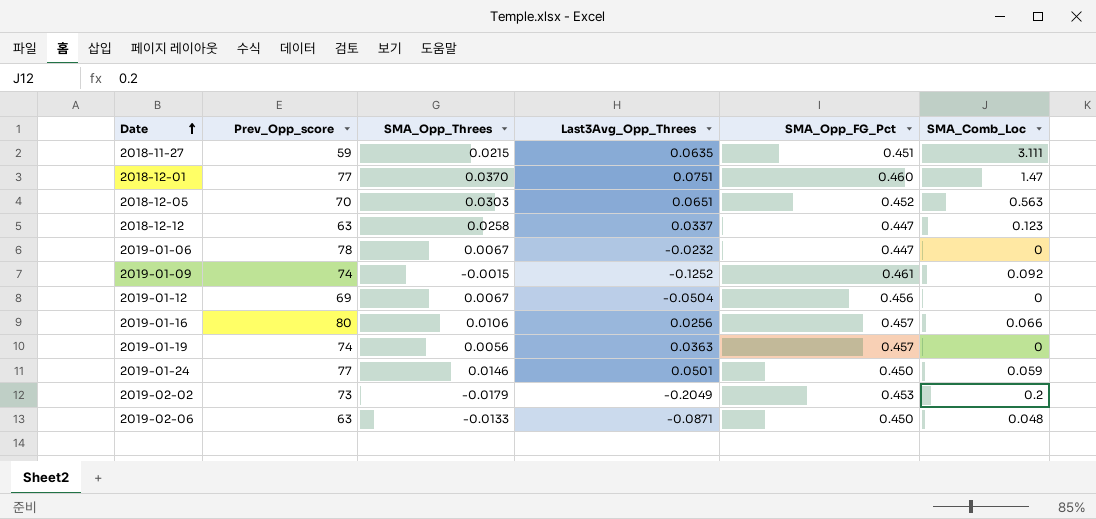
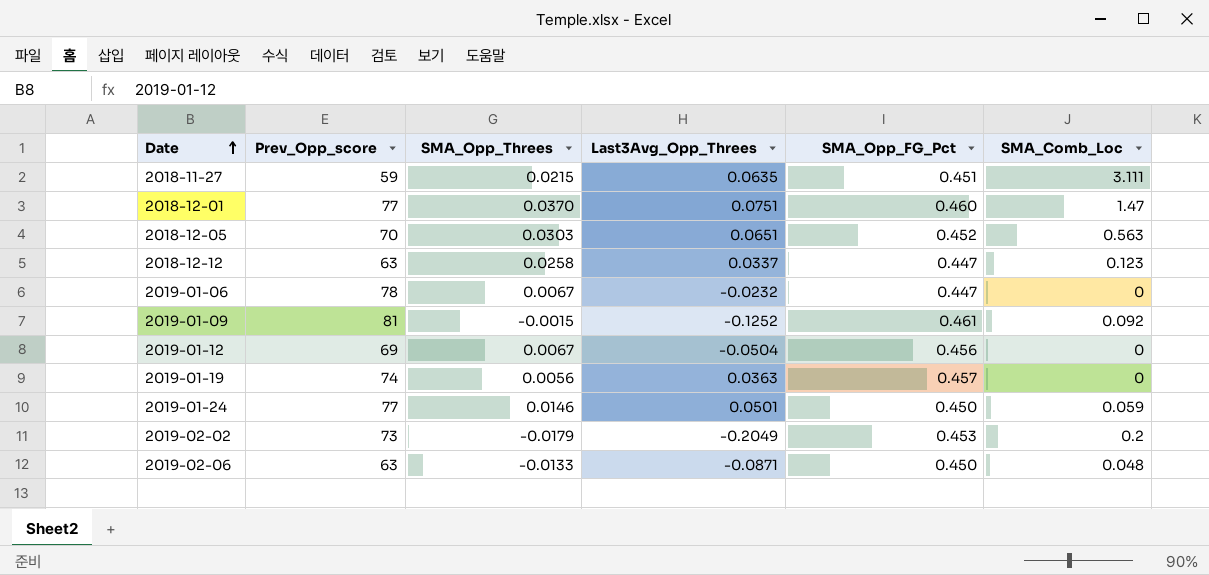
row 2019-01-16: 80 | 0.0106 | 0.0256 | 0.457 | 0.066 -> none
2019-01-09 | Prev_Opp_score: 74 -> 81

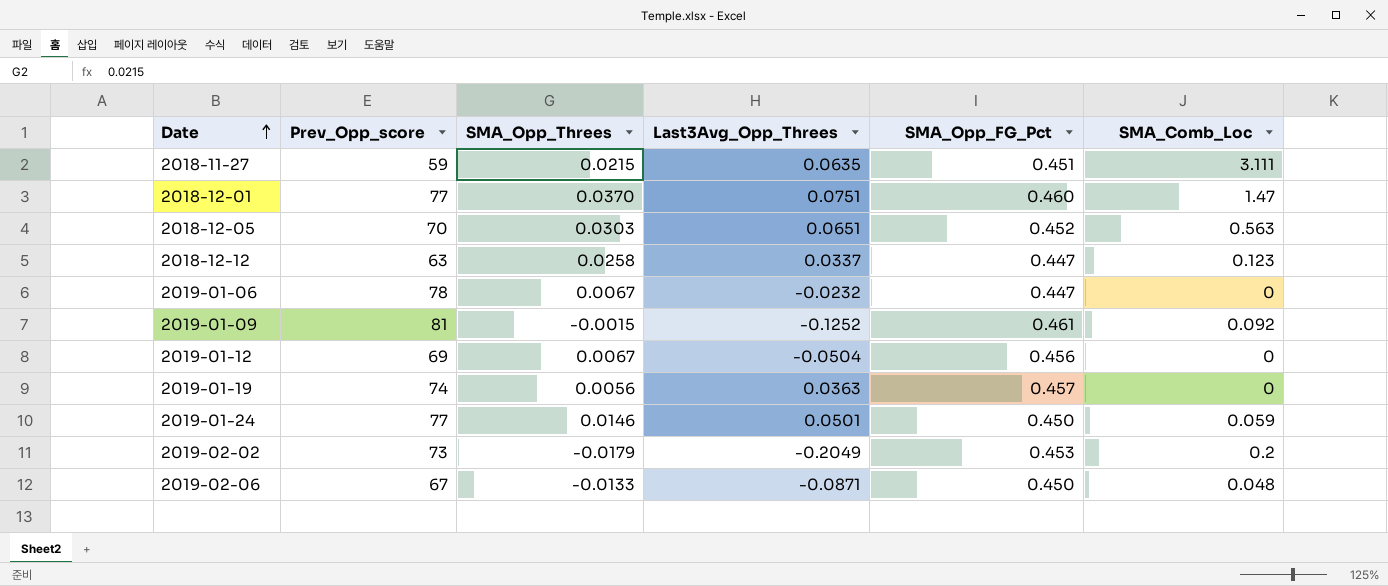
2019-02-06 | Prev_Opp_score: 63 -> 67

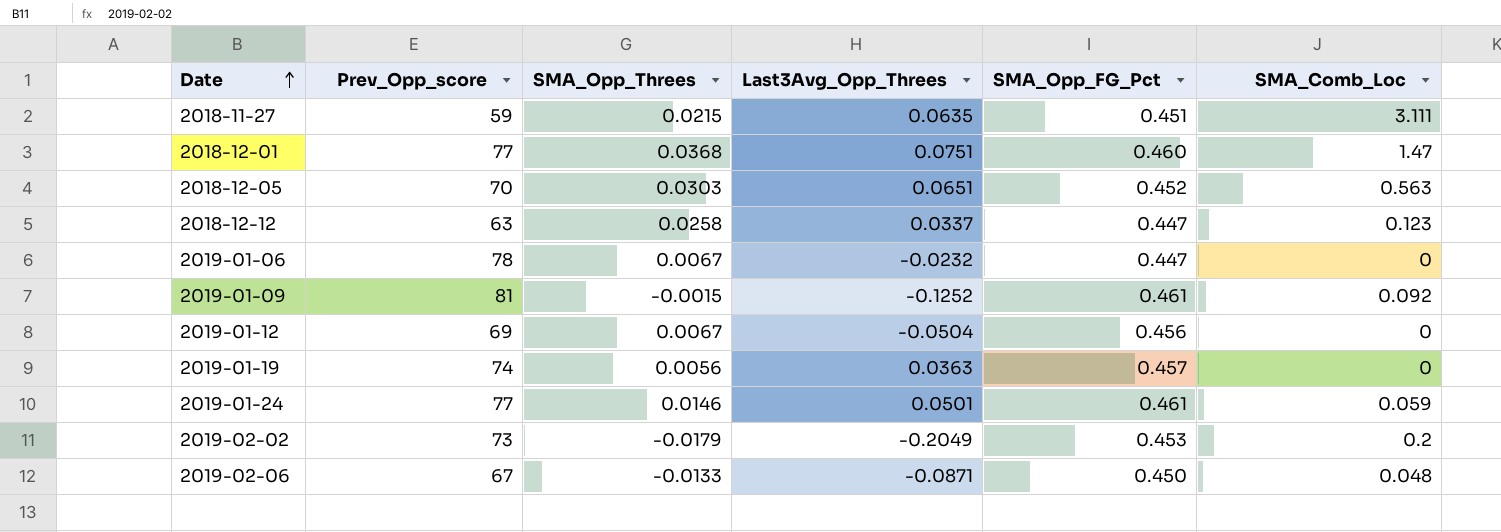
2018-12-01 | SMA_Opp_Threes: 0.0370 -> 0.0368
2019-01-24 | SMA_Opp_FG_Pct: 0.450 -> 0.461

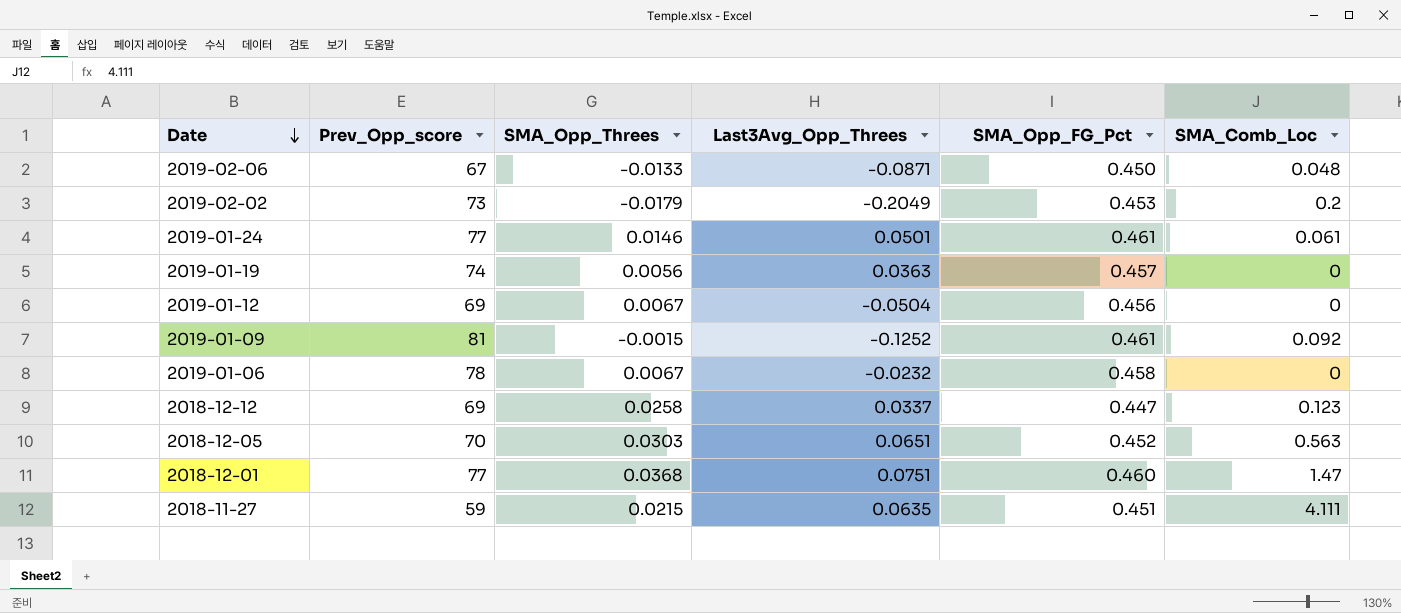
row order: Date ascending -> Date descending
2019-01-24 | SMA_Comb_Loc: 0.059 -> 0.061
2019-01-06 | SMA_Opp_FG_Pct: 0.447 -> 0.458
2018-12-12 | Prev_Opp_score: 63 -> 69
2018-11-27 | SMA_Comb_Loc: 3.111 -> 4.111

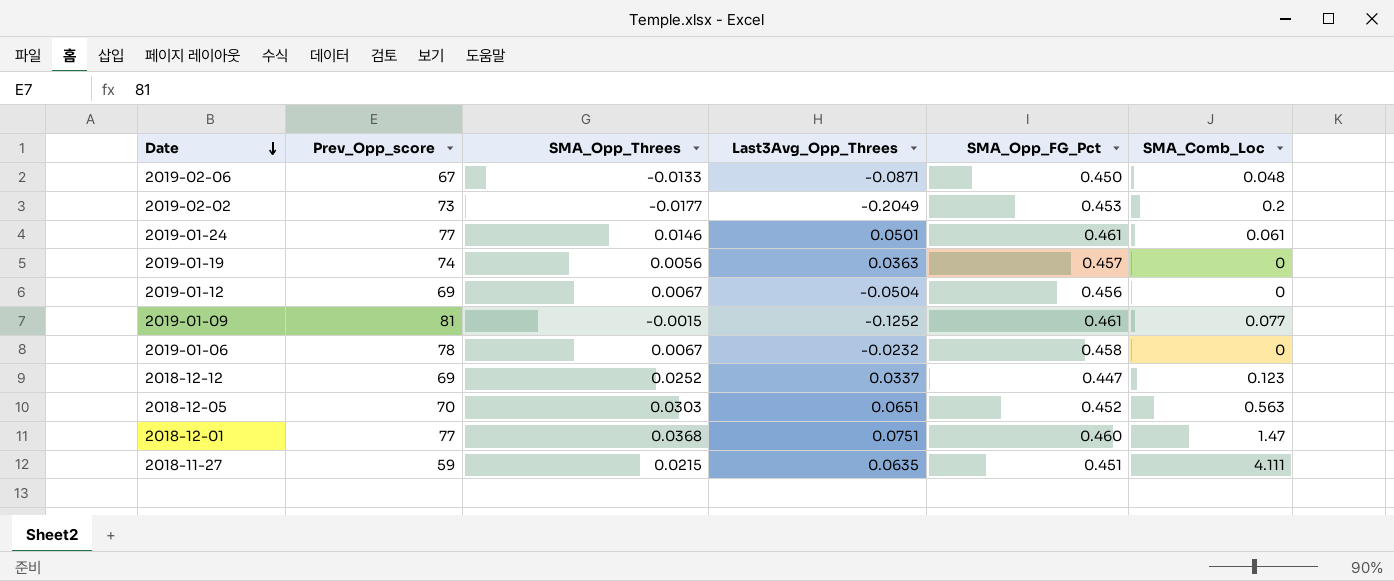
2019-02-02 | SMA_Opp_Threes: -0.0179 -> -0.0177
2019-01-09 | SMA_Comb_Loc: 0.092 -> 0.077
2018-12-12 | SMA_Opp_Threes: 0.0258 -> 0.0252

